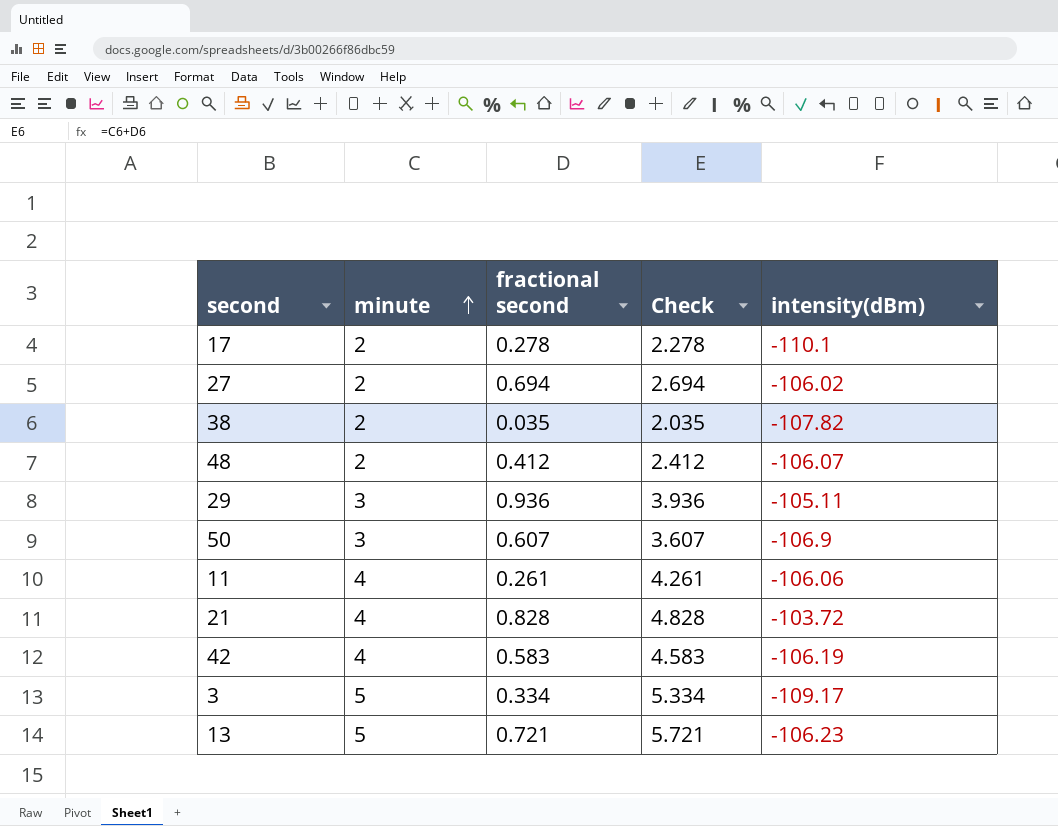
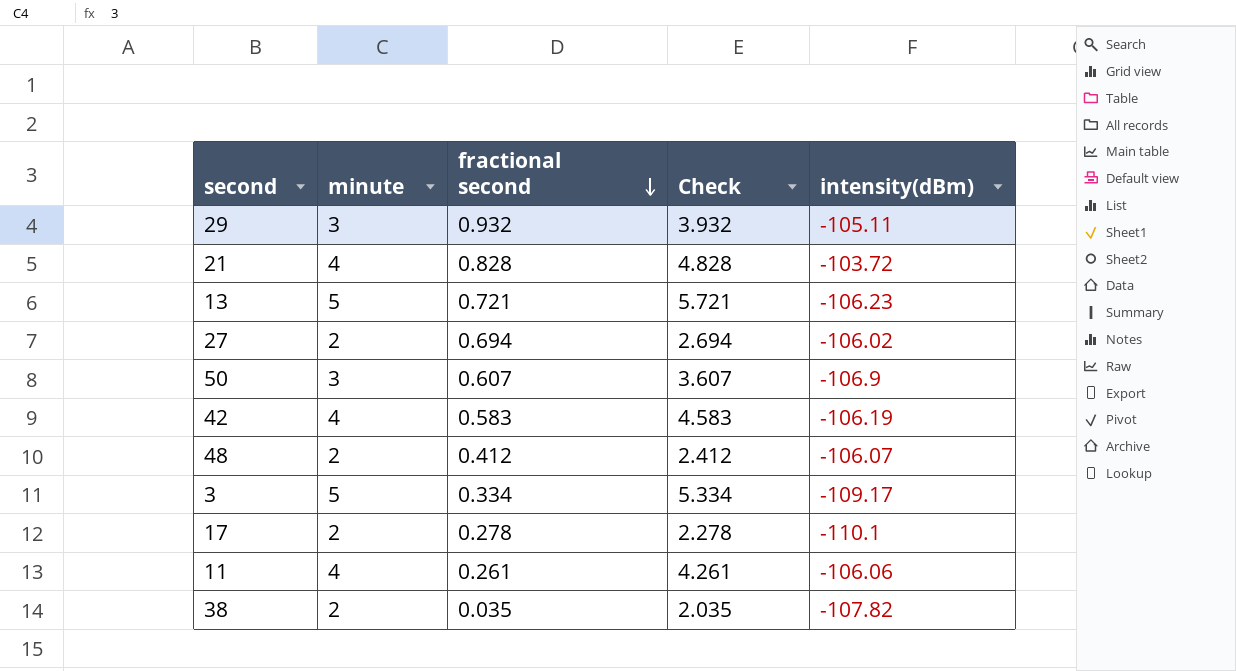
row order: minute ascending -> fractional second descending
29 | fractional second: 0.936 -> 0.932
29 | Check: 3.936 -> 3.932

